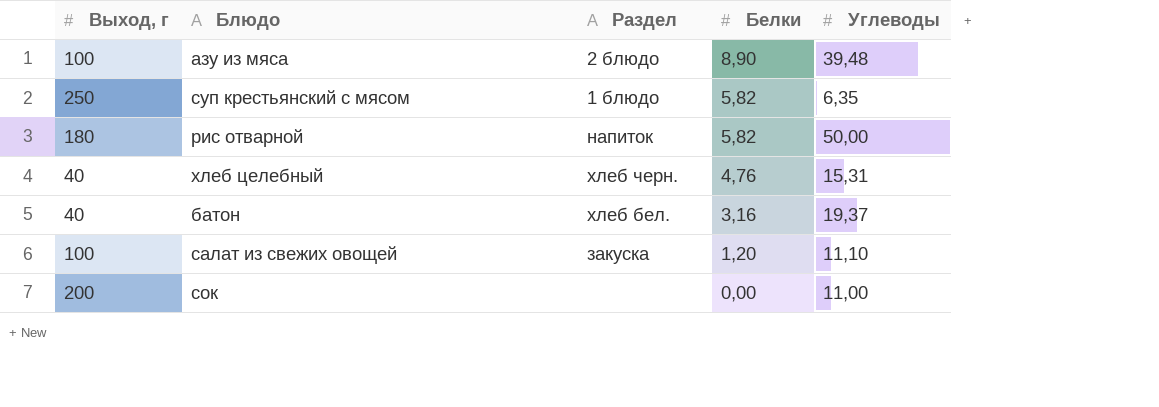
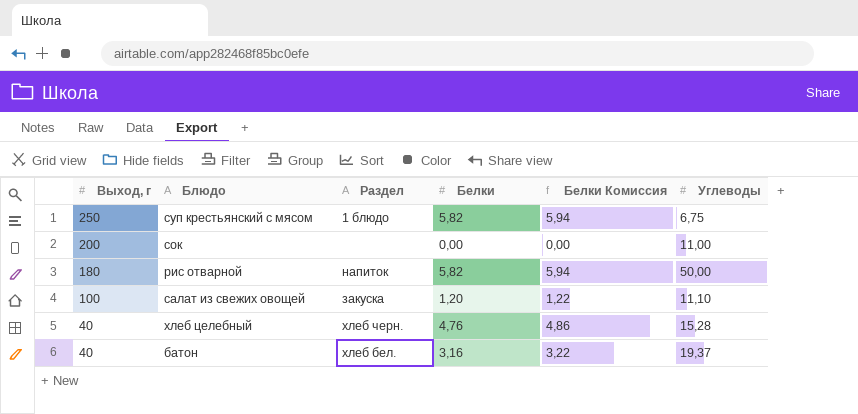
row order: Белки descending -> Выход, г descending
column Белки Комиссия | formula: none -> [Белки] * 1,02
row азу из мяса: 100 | 2 блюдо | 8,90 | 39,48 -> none
суп крестьянский с мясом | Углеводы: 6,35 -> 6,75
хлеб целебный | Углеводы: 15,31 -> 15,28

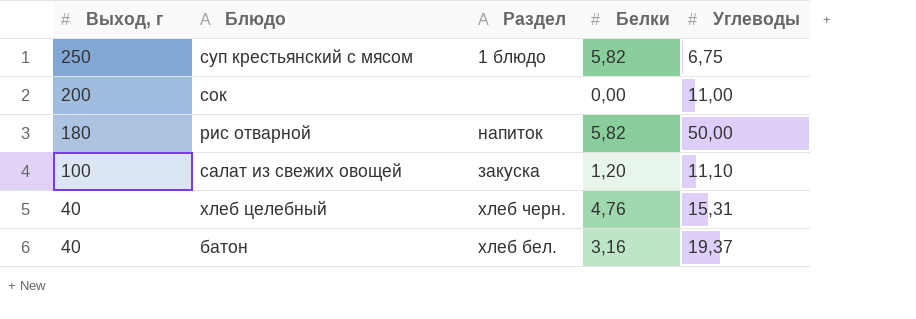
column Белки Комиссия | formula: [Белки] * 1,02 -> none
хлеб целебный | Углеводы: 15,28 -> 15,31

